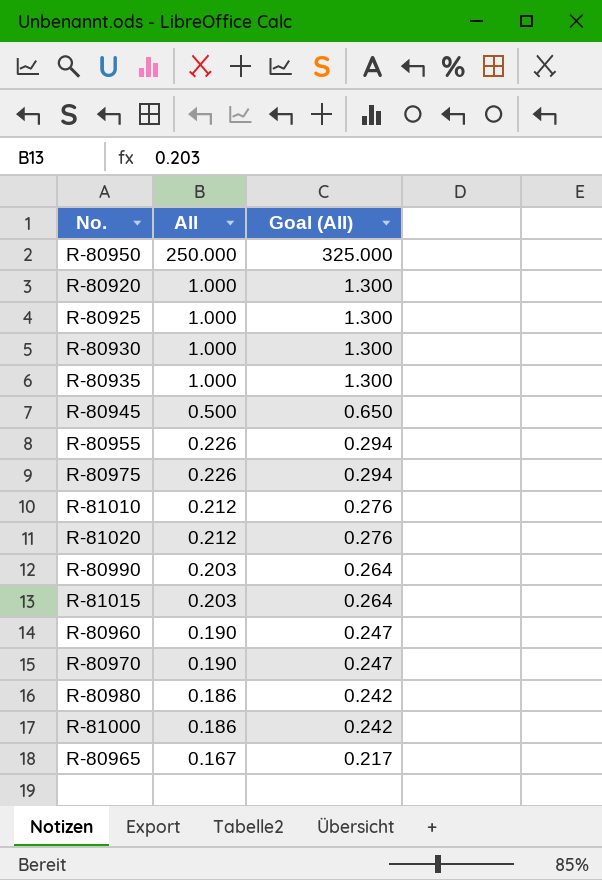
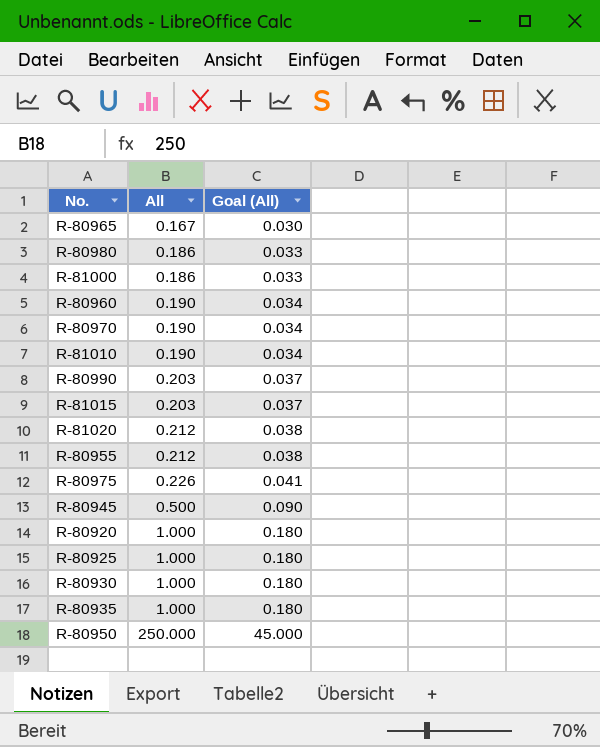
row order: All descending -> All ascending
column Goal (All) | formula: [All] * 1.3 -> [All] * 0.18
R-81010 | All: 0.212 -> 0.190
R-80955 | All: 0.226 -> 0.212

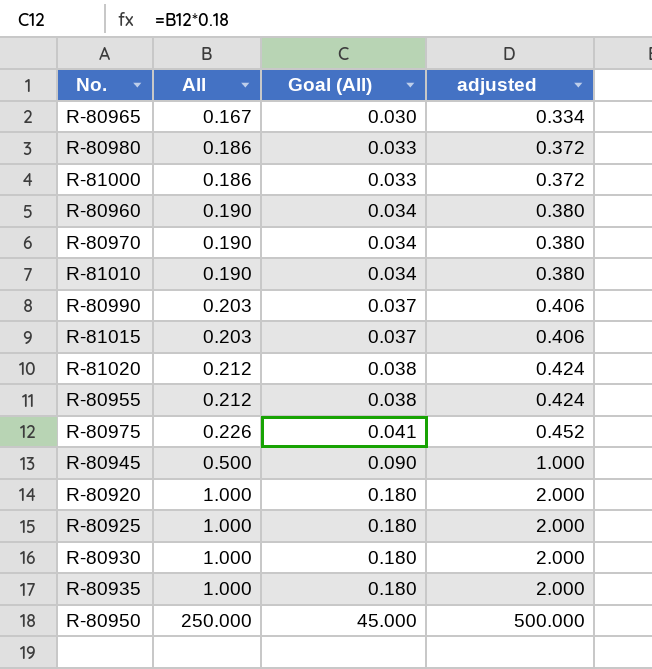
column adjusted | formula: none -> [All] * 2

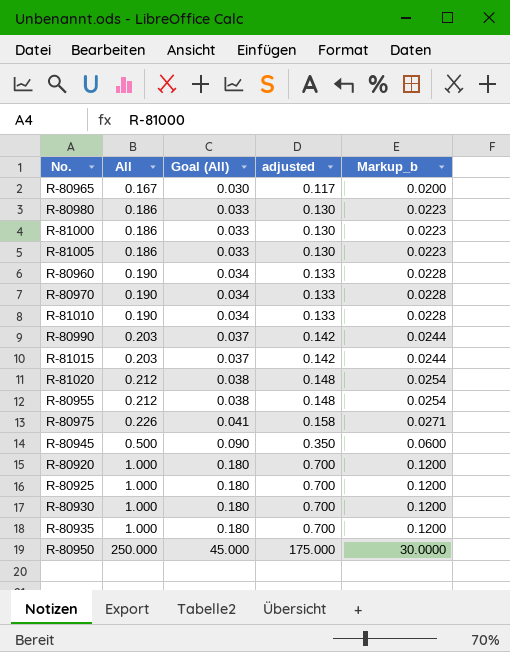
column adjusted | formula: [All] * 2 -> [All] * 0.7
column Markup_b | formula: none -> [All] * 0.12
row R-81005: none -> 0.186 | 0.033 | 0.130 | 0.0223

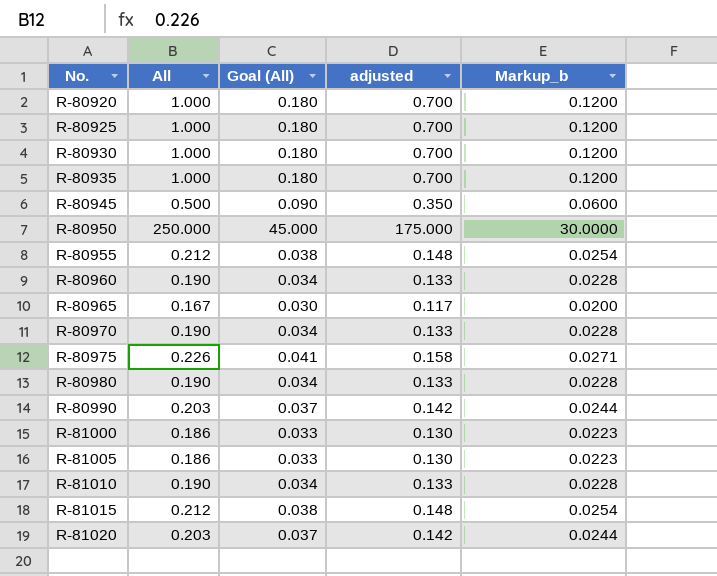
row order: All ascending -> No. ascending
R-80980 | All: 0.186 -> 0.190
R-80980 | Goal (All): 0.033 -> 0.034
R-80980 | adjusted: 0.130 -> 0.133
R-80980 | Markup_b: 0.0223 -> 0.0228
R-81015 | All: 0.203 -> 0.212
R-81015 | Goal (All): 0.037 -> 0.038
R-81015 | adjusted: 0.142 -> 0.148
R-81015 | Markup_b: 0.0244 -> 0.0254
R-81020 | All: 0.212 -> 0.203
R-81020 | Goal (All): 0.038 -> 0.037
R-81020 | adjusted: 0.148 -> 0.142
R-81020 | Markup_b: 0.0254 -> 0.0244

